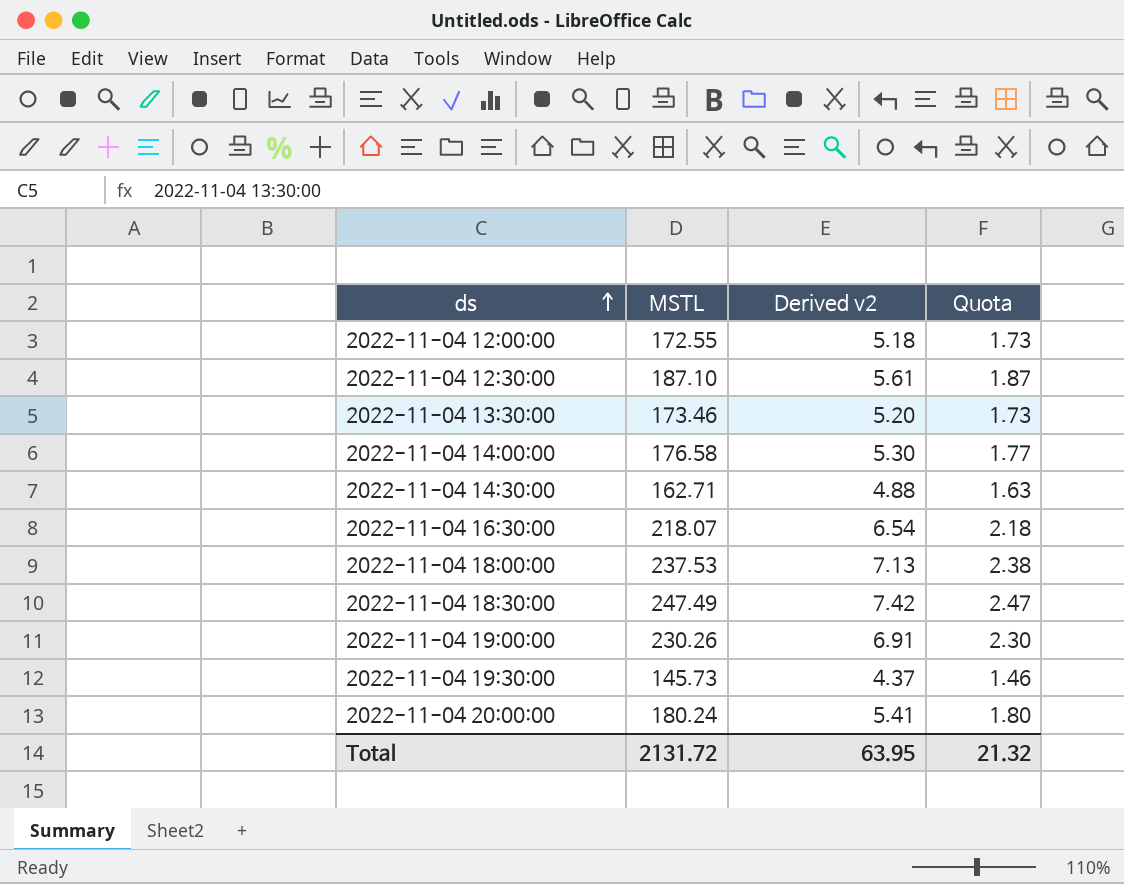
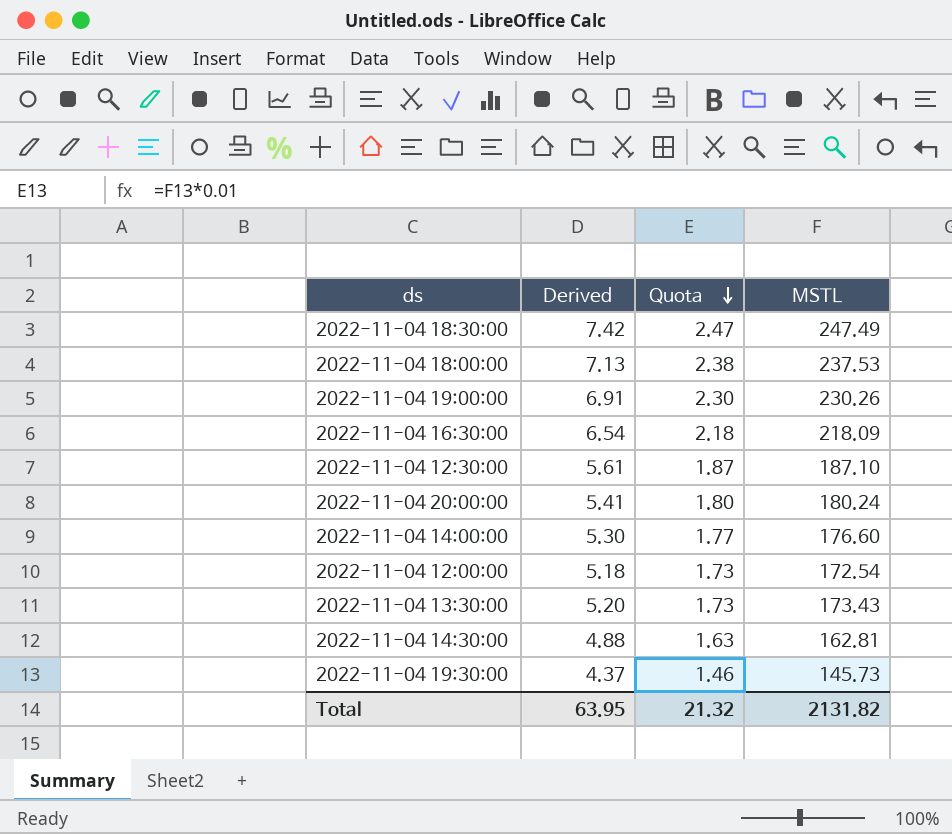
row order: ds ascending -> Quota descending
column name: Derived v2 -> Derived
column MSTL | position: 2 -> 4
2022-11-04 16:30:00 | MSTL: 218.07 -> 218.09
2022-11-04 14:00:00 | MSTL: 176.58 -> 176.60
2022-11-04 12:00:00 | MSTL: 172.55 -> 172.54
2022-11-04 13:30:00 | MSTL: 173.46 -> 173.43
2022-11-04 14:30:00 | MSTL: 162.71 -> 162.81
Total | MSTL: 2131.72 -> 2131.82

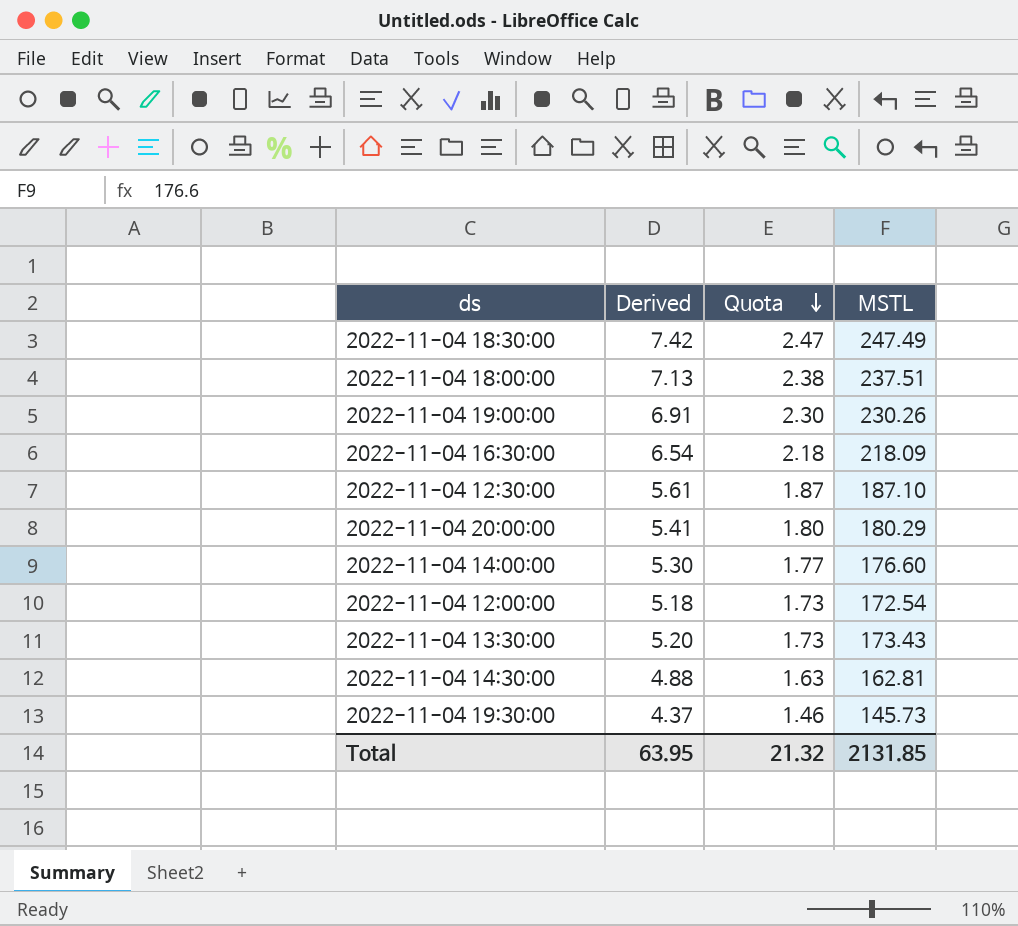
2022-11-04 18:00:00 | MSTL: 237.53 -> 237.51
2022-11-04 20:00:00 | MSTL: 180.24 -> 180.29
Total | MSTL: 2131.82 -> 2131.85

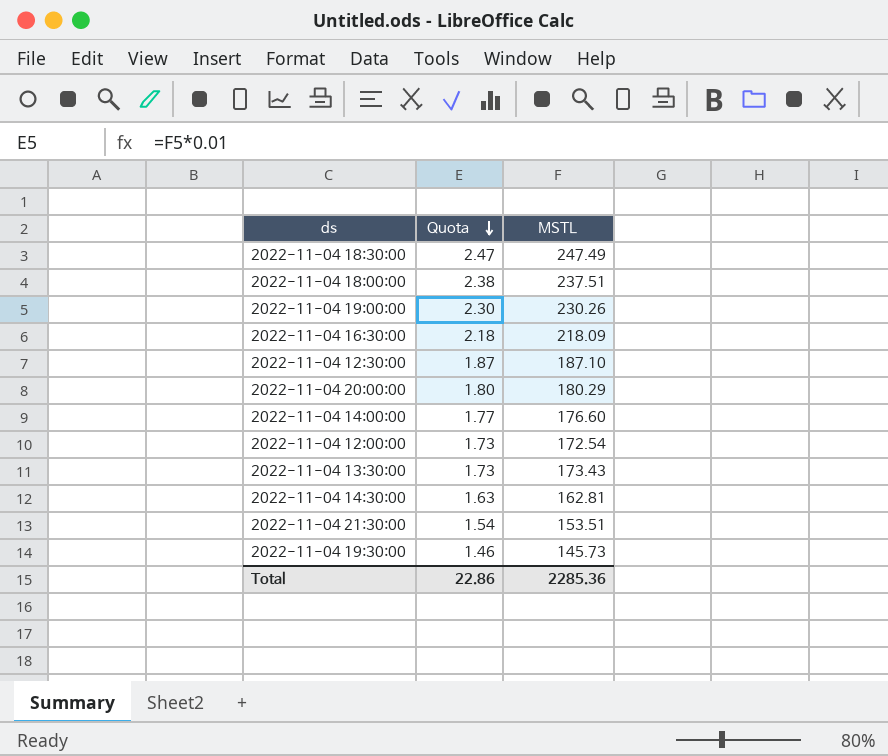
column Derived | formula: [MSTL] * 0.03 -> none
row 2022-11-04 21:30:00: none -> 1.54 | 153.51
Total | Quota: 21.32 -> 22.86
Total | MSTL: 2131.85 -> 2285.36

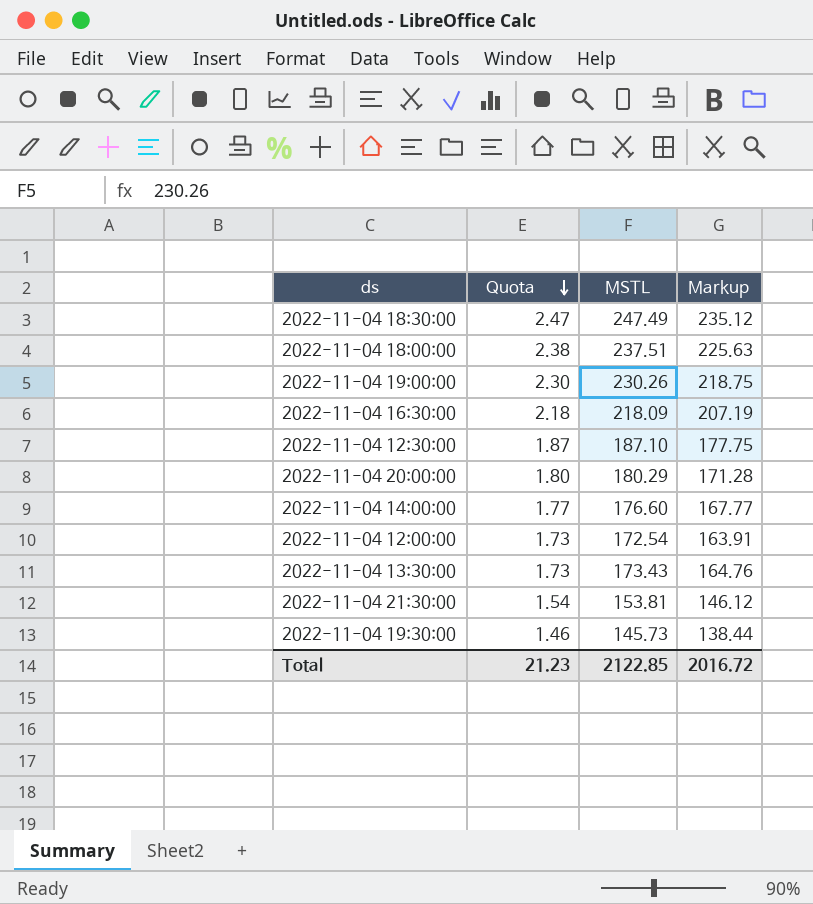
column Markup | formula: none -> [MSTL] * 0.95
row 2022-11-04 14:30:00: 1.63 | 162.81 -> none
2022-11-04 21:30:00 | MSTL: 153.51 -> 153.81
Total | Quota: 22.86 -> 21.23
Total | MSTL: 2285.36 -> 2122.85

